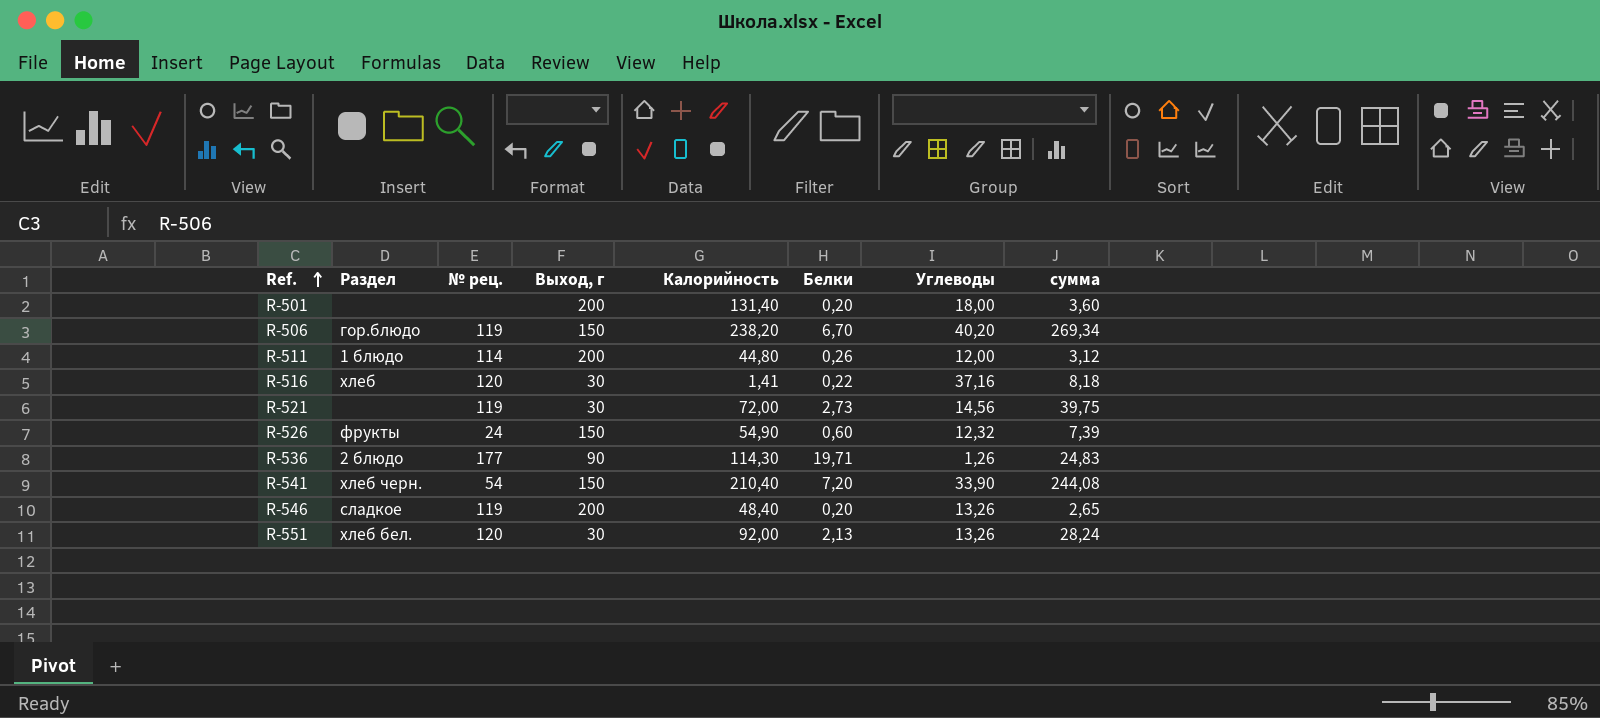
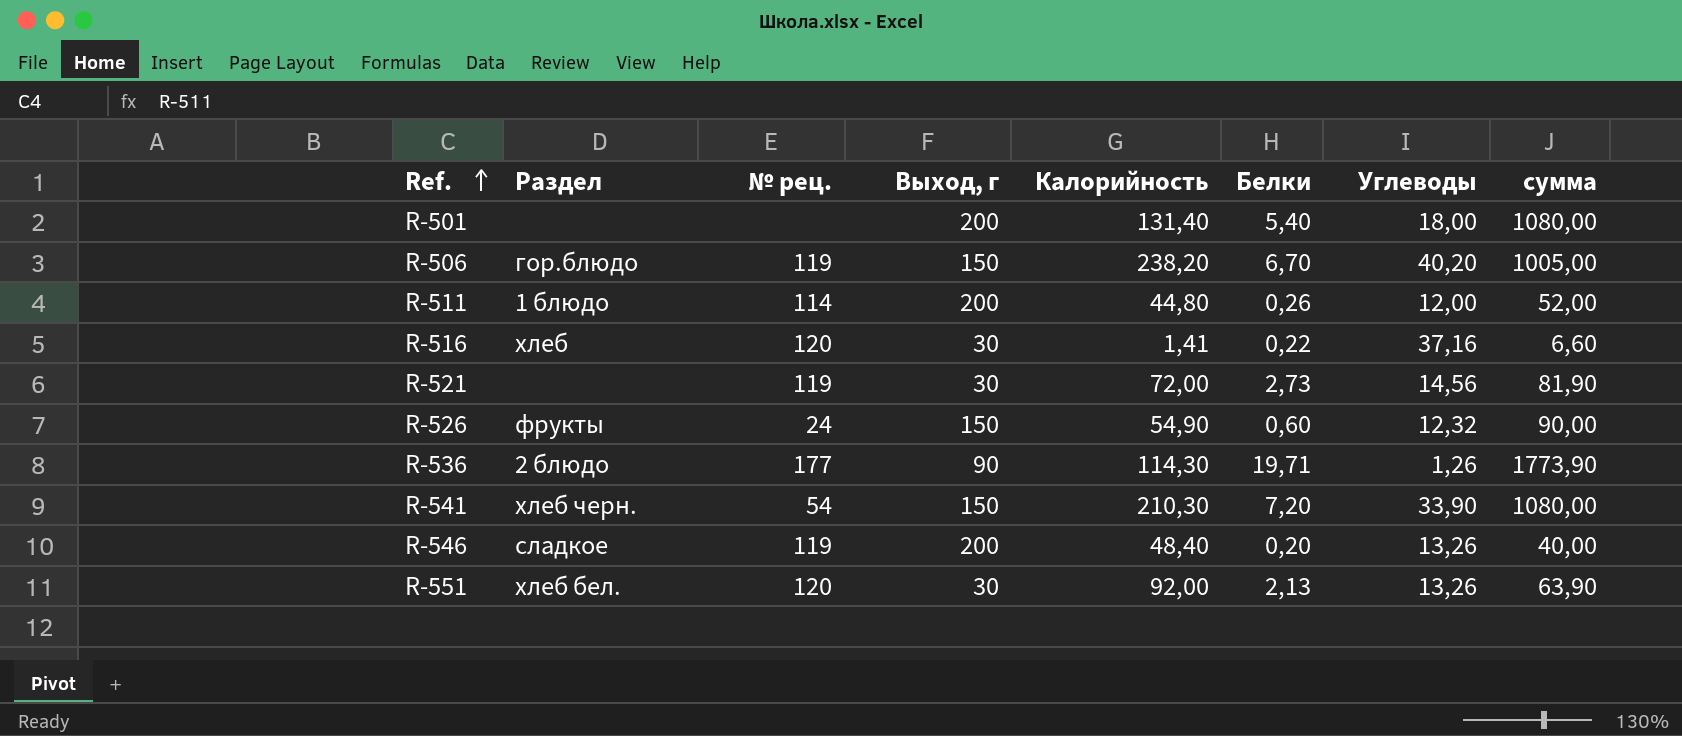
column сумма | formula: [Белки] * [Углеводы] -> [Выход, г] * [Белки]
R-501 | Белки: 0,20 -> 5,40
R-541 | Калорийность: 210,40 -> 210,30

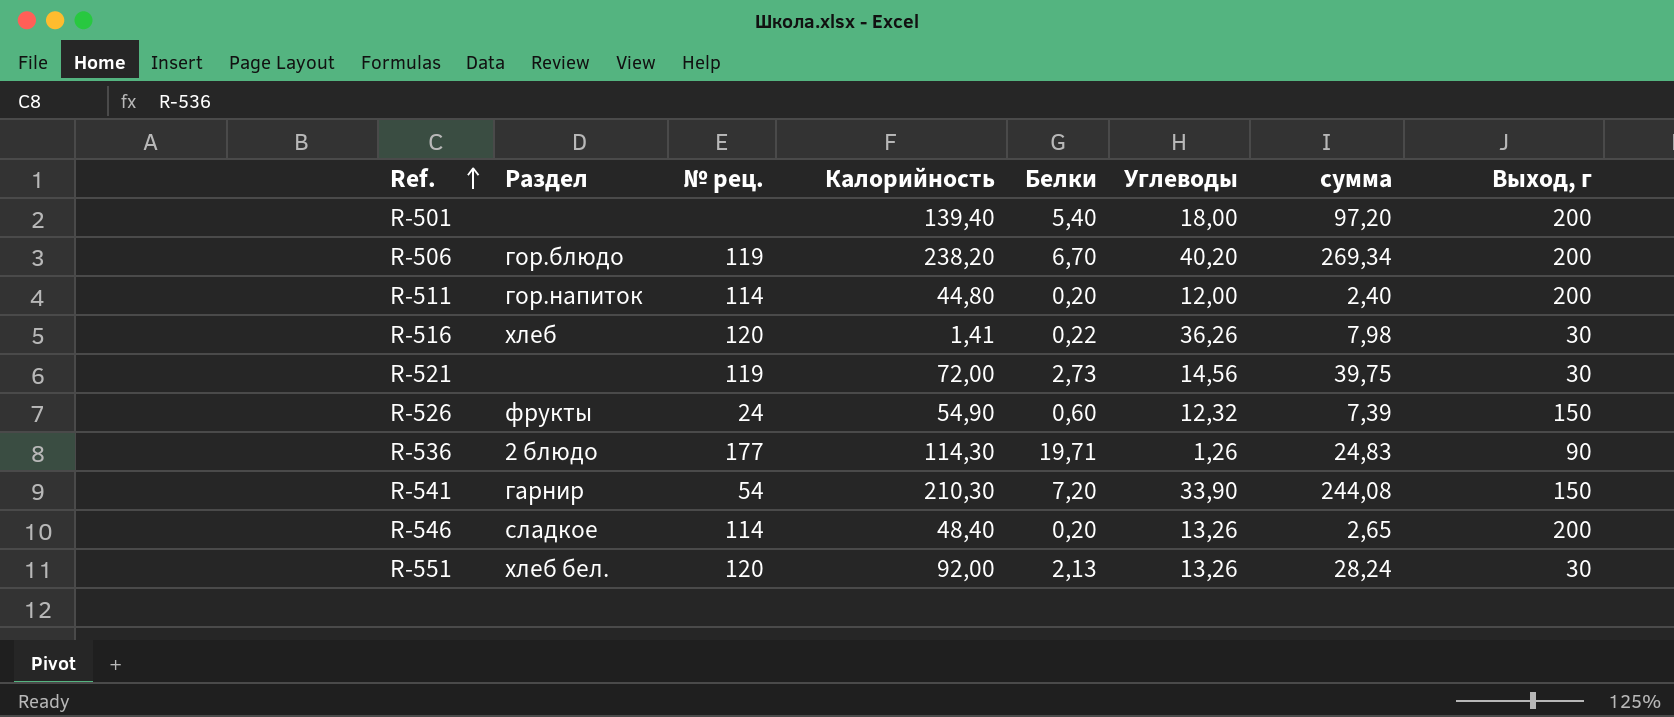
column сумма | formula: [Выход, г] * [Белки] -> [Белки] * [Углеводы]
column Выход, г | position: 4 -> 8
R-501 | Калорийность: 131,40 -> 139,40
R-506 | Выход, г: 150 -> 200
R-511 | Раздел: 1 блюдо -> гор.напиток
R-511 | Белки: 0,26 -> 0,20
R-516 | Углеводы: 37,16 -> 36,26
R-541 | Раздел: хлеб черн. -> гарнир
R-546 | № рец.: 119 -> 114

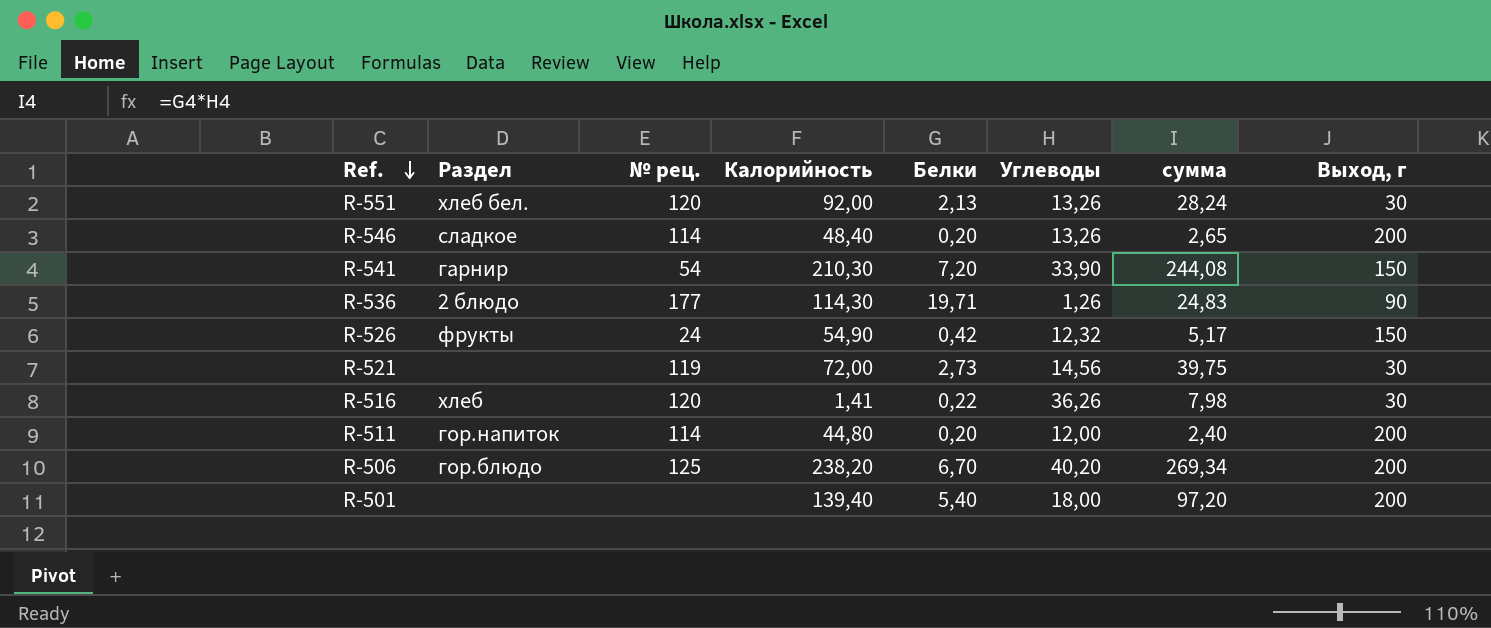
row order: Ref. ascending -> Ref. descending
R-526 | Белки: 0,60 -> 0,42
R-526 | сумма: 7,39 -> 5,17
R-506 | № рец.: 119 -> 125

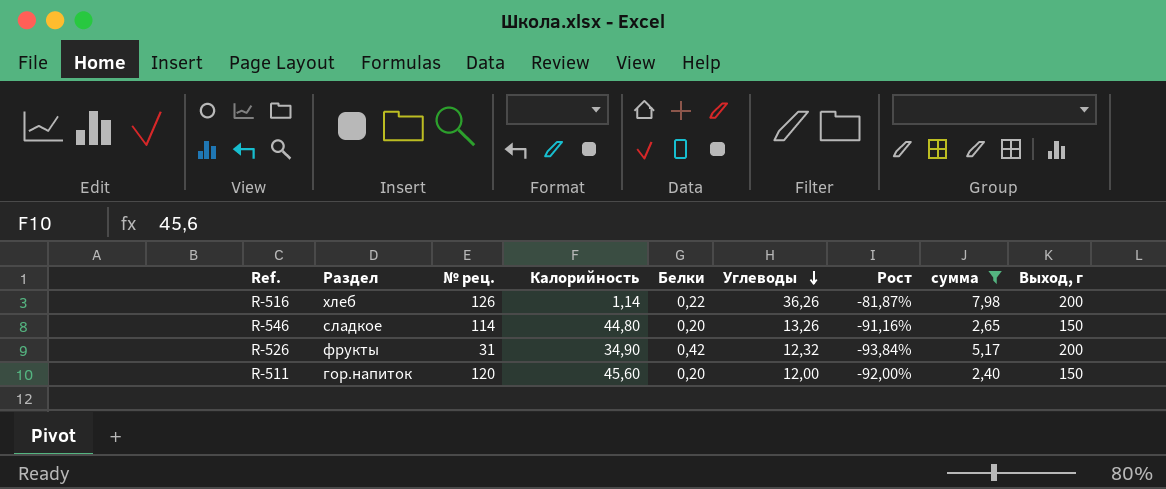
filter: none -> сумма <= 7,98
row order: Ref. descending -> Углеводы descending
column Рост | formula: none -> ([Углеводы] - [Выход, г]) / [Выход, г]
R-516 | № рец.: 120 -> 126
R-516 | Калорийность: 1,41 -> 1,14
R-516 | Выход, г: 30 -> 200
R-546 | Калорийность: 48,40 -> 44,80
R-546 | Выход, г: 200 -> 150
R-526 | № рец.: 24 -> 31
R-526 | Калорийность: 54,90 -> 34,90
R-526 | Выход, г: 150 -> 200
R-511 | № рец.: 114 -> 120
R-511 | Калорийность: 44,80 -> 45,60
R-511 | Выход, г: 200 -> 150

